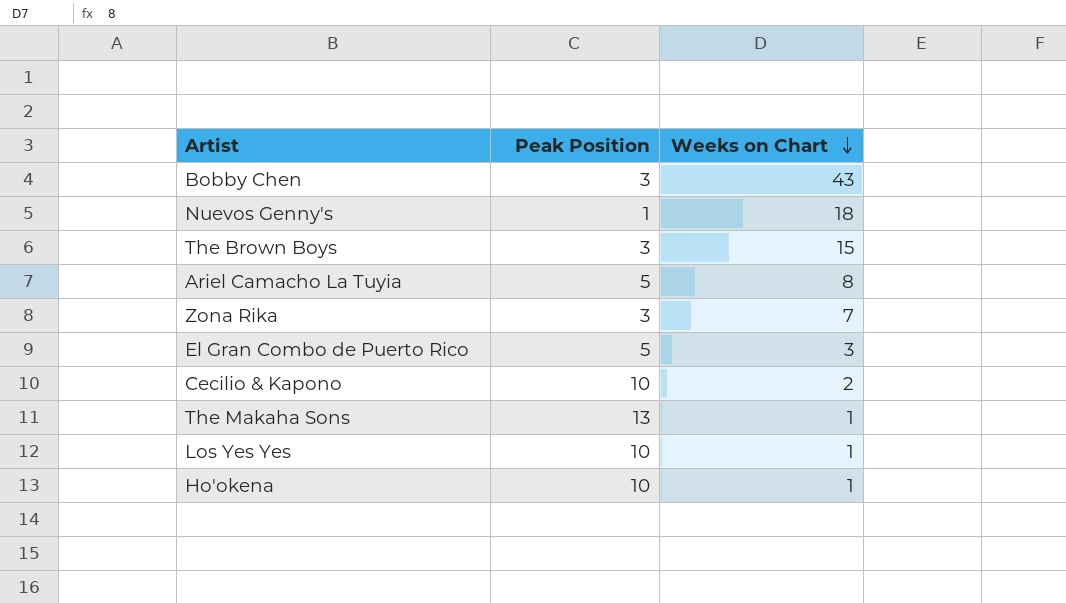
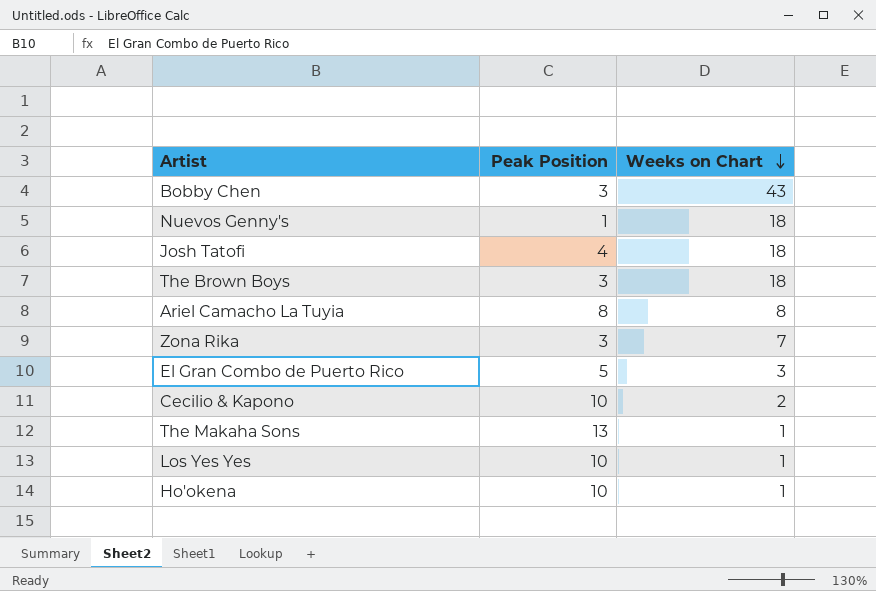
row Josh Tatofi: none -> 4 | 18
The Brown Boys | Weeks on Chart: 15 -> 18
Ariel Camacho La Tuyia | Peak Position: 5 -> 8

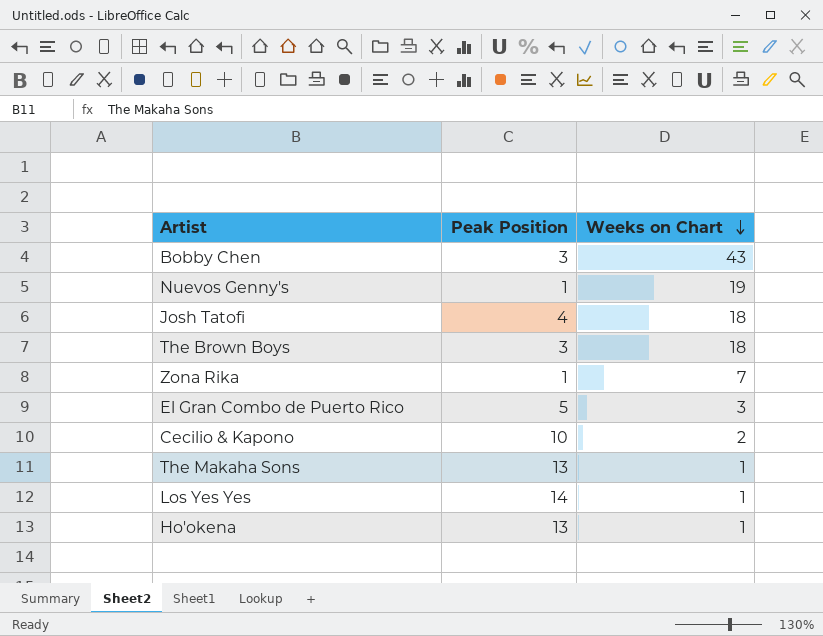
row Ariel Camacho La Tuyia: 8 | 8 -> none
Nuevos Genny's | Weeks on Chart: 18 -> 19
Zona Rika | Peak Position: 3 -> 1
Los Yes Yes | Peak Position: 10 -> 14
Ho'okena | Peak Position: 10 -> 13

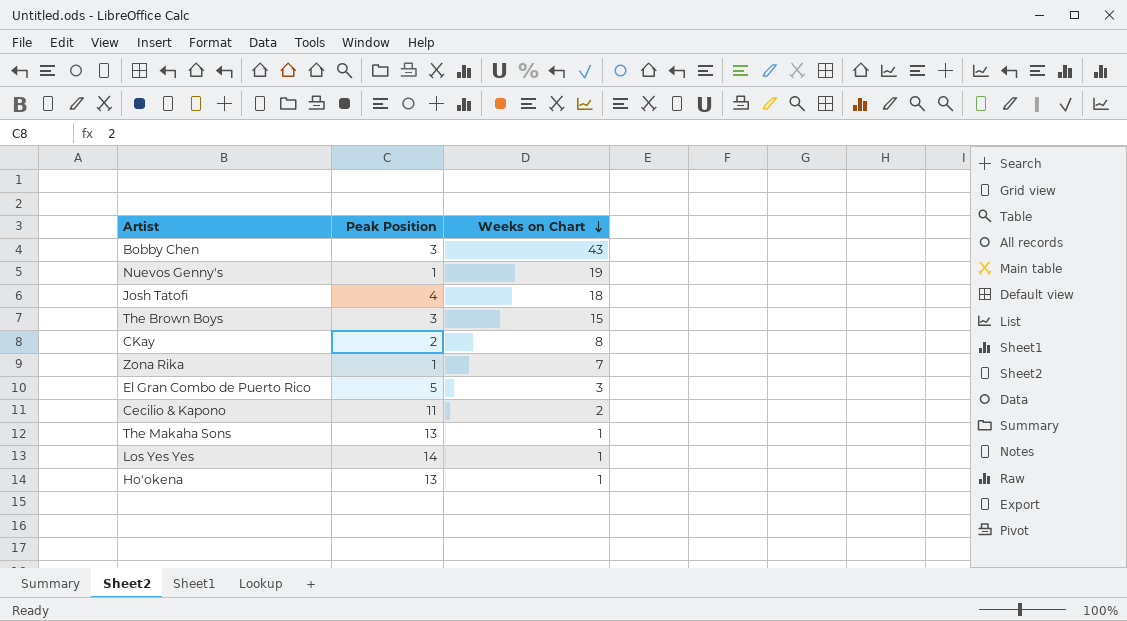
The Brown Boys | Weeks on Chart: 18 -> 15
row CKay: none -> 2 | 8
Cecilio & Kapono | Peak Position: 10 -> 11

